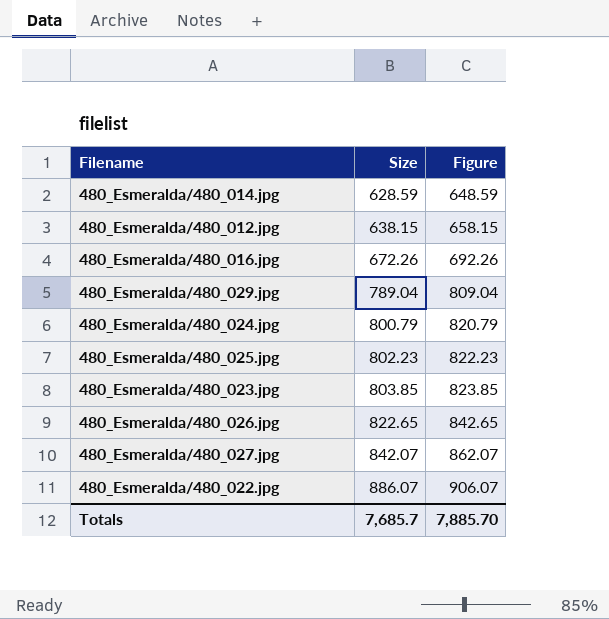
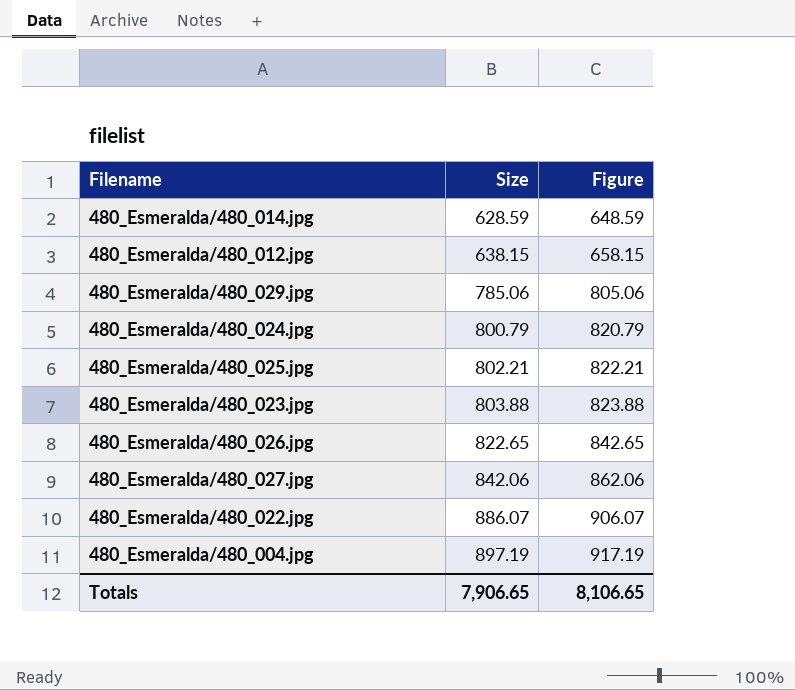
row 480_Esmeralda/480_016.jpg: 672.26 | 692.26 -> none
480_Esmeralda/480_029.jpg | Size: 789.04 -> 785.06
480_Esmeralda/480_029.jpg | Figure: 809.04 -> 805.06
480_Esmeralda/480_025.jpg | Size: 802.23 -> 802.21
480_Esmeralda/480_025.jpg | Figure: 822.23 -> 822.21
480_Esmeralda/480_023.jpg | Size: 803.85 -> 803.88
480_Esmeralda/480_023.jpg | Figure: 823.85 -> 823.88
480_Esmeralda/480_027.jpg | Size: 842.07 -> 842.06
480_Esmeralda/480_027.jpg | Figure: 862.07 -> 862.06
row 480_Esmeralda/480_004.jpg: none -> 897.19 | 917.19
Totals | Size: 7,685.7 -> 7,906.65
Totals | Figure: 7,885.70 -> 8,106.65

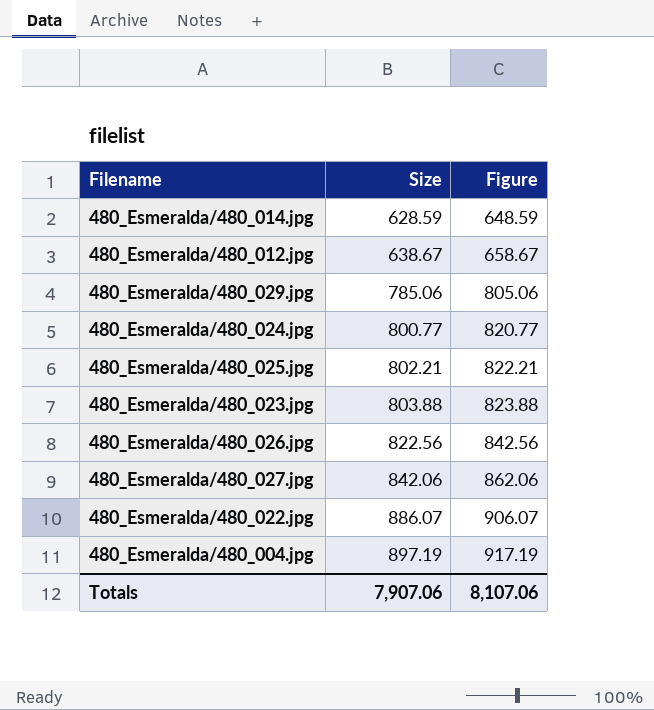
480_Esmeralda/480_012.jpg | Size: 638.15 -> 638.67
480_Esmeralda/480_012.jpg | Figure: 658.15 -> 658.67
480_Esmeralda/480_024.jpg | Size: 800.79 -> 800.77
480_Esmeralda/480_024.jpg | Figure: 820.79 -> 820.77
480_Esmeralda/480_026.jpg | Size: 822.65 -> 822.56
480_Esmeralda/480_026.jpg | Figure: 842.65 -> 842.56
Totals | Size: 7,906.65 -> 7,907.06
Totals | Figure: 8,106.65 -> 8,107.06

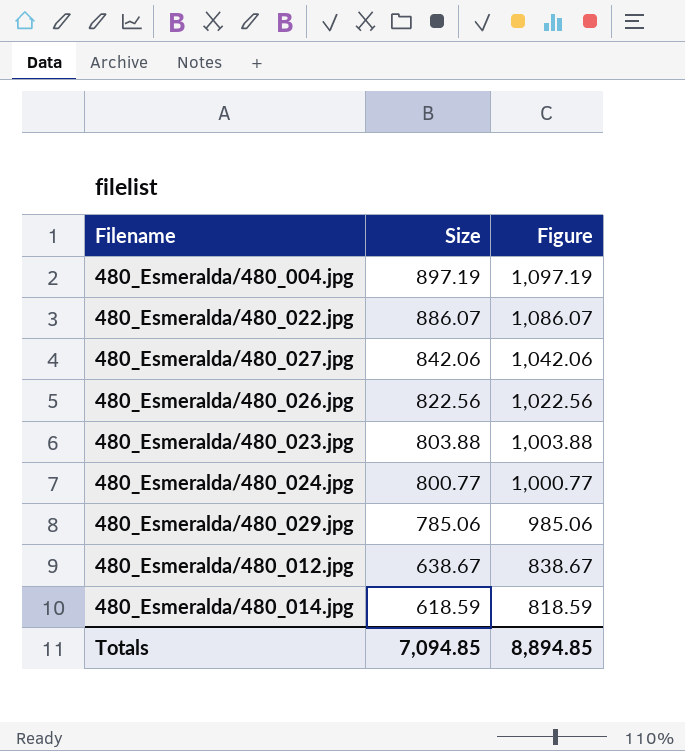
row order: Size ascending -> Size descending
column Figure | formula: [Size] + 20 -> [Size] + 200
row 480_Esmeralda/480_025.jpg: 802.21 | 822.21 -> none
480_Esmeralda/480_014.jpg | Size: 628.59 -> 618.59
Totals | Size: 7,907.06 -> 7,094.85
Totals | Figure: 8,107.06 -> 8,894.85

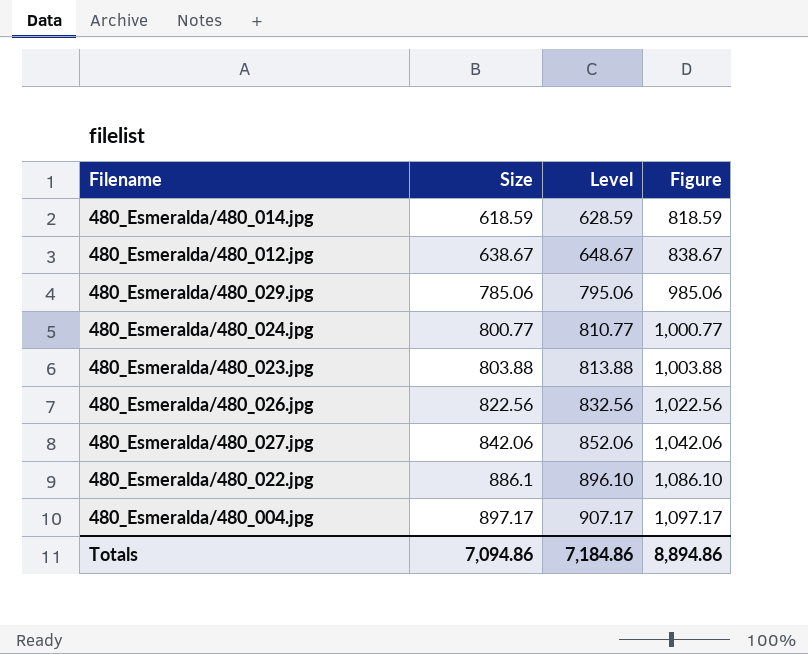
row order: Size descending -> Size ascending
column Level | formula: none -> [Size] + 10
480_Esmeralda/480_022.jpg | Size: 886.07 -> 886.1
480_Esmeralda/480_022.jpg | Figure: 1,086.07 -> 1,086.10
480_Esmeralda/480_004.jpg | Size: 897.19 -> 897.17
480_Esmeralda/480_004.jpg | Figure: 1,097.19 -> 1,097.17
Totals | Size: 7,094.85 -> 7,094.86
Totals | Figure: 8,894.85 -> 8,894.86

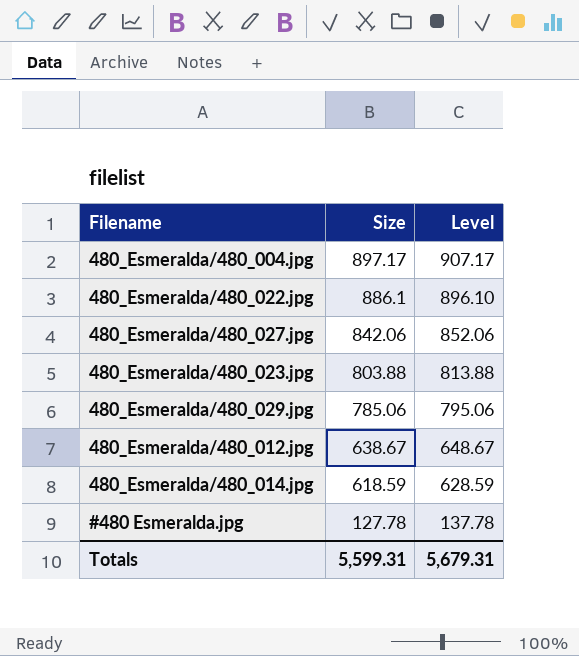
row order: Size ascending -> Size descending
column Figure | formula: [Size] + 200 -> none
row 480_Esmeralda/480_024.jpg: 800.77 | 810.77 | 1,000.77 -> none
row 480_Esmeralda/480_026.jpg: 822.56 | 832.56 | 1,022.56 -> none
row #480 Esmeralda.jpg: none -> 127.78 | 137.78
Totals | Size: 7,094.86 -> 5,599.31
Totals | Level: 7,184.86 -> 5,679.31

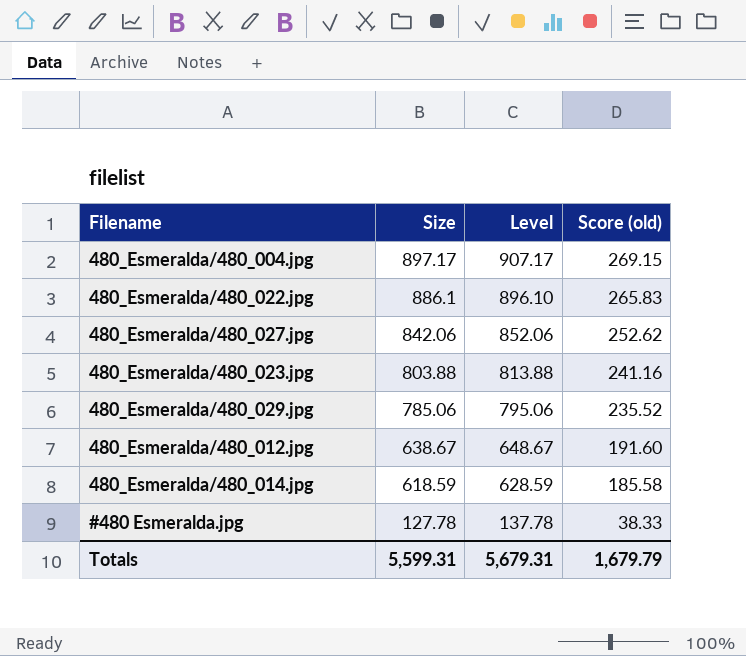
column Score (old) | formula: none -> [Size] * 0.3

